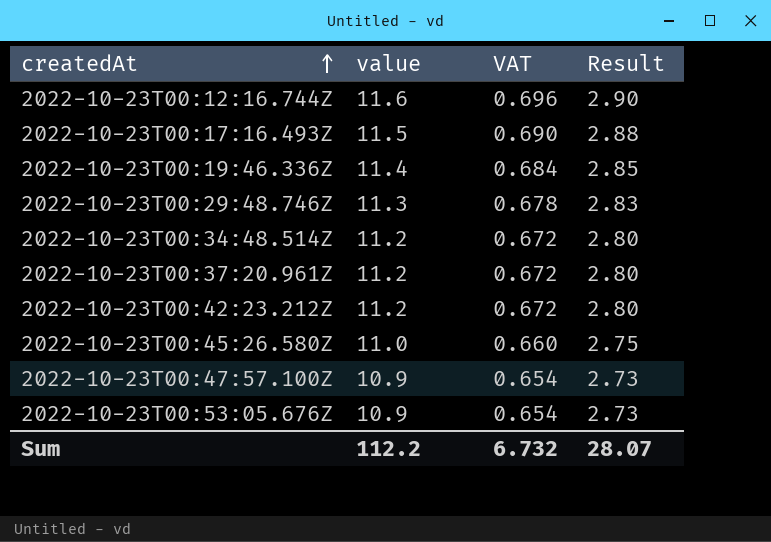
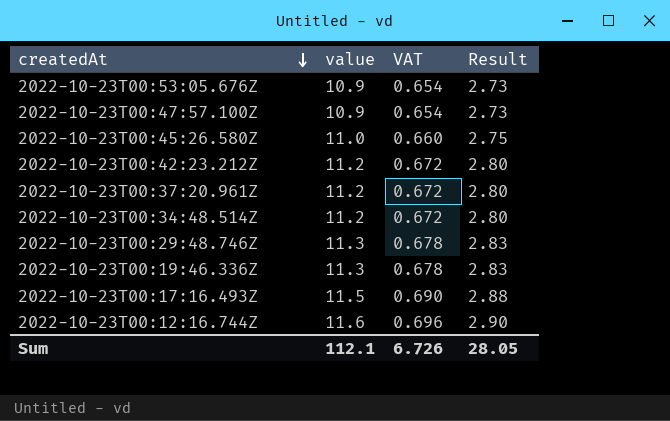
row order: createdAt ascending -> createdAt descending
2022-10-23T00:19:46.336Z | value: 11.4 -> 11.3
2022-10-23T00:19:46.336Z | VAT: 0.684 -> 0.678
2022-10-23T00:19:46.336Z | Result: 2.85 -> 2.83
Sum | value: 112.2 -> 112.1
Sum | VAT: 6.732 -> 6.726
Sum | Result: 28.07 -> 28.05

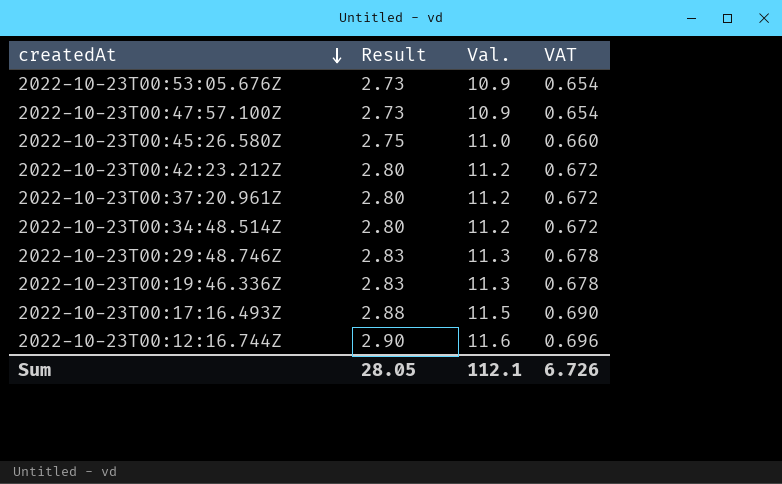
column Result | position: 4 -> 2
column name: value -> Val.

